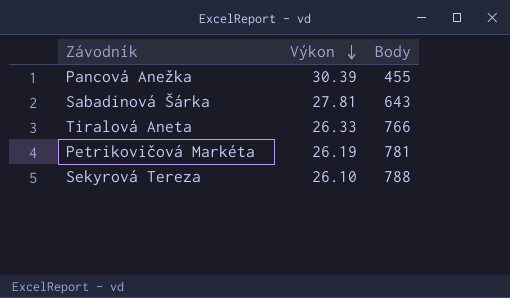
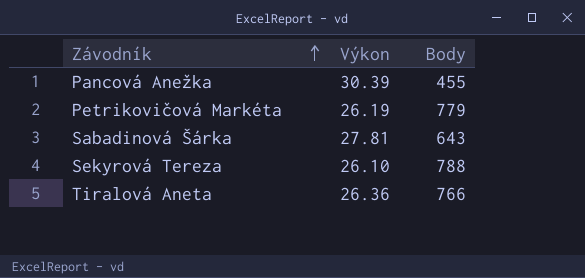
row order: Výkon descending -> Závodník ascending
Petrikovičová Markéta | Body: 781 -> 779
Tiralová Aneta | Výkon: 26.33 -> 26.36

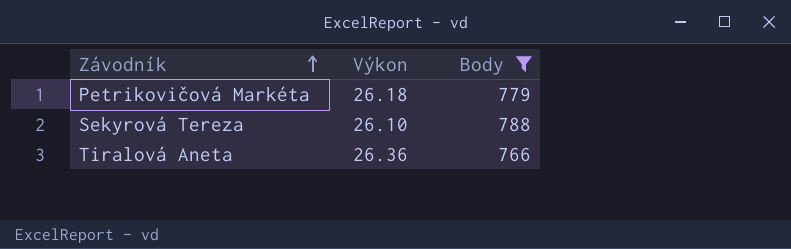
filter: none -> Body >= 766
Petrikovičová Markéta | Výkon: 26.19 -> 26.18

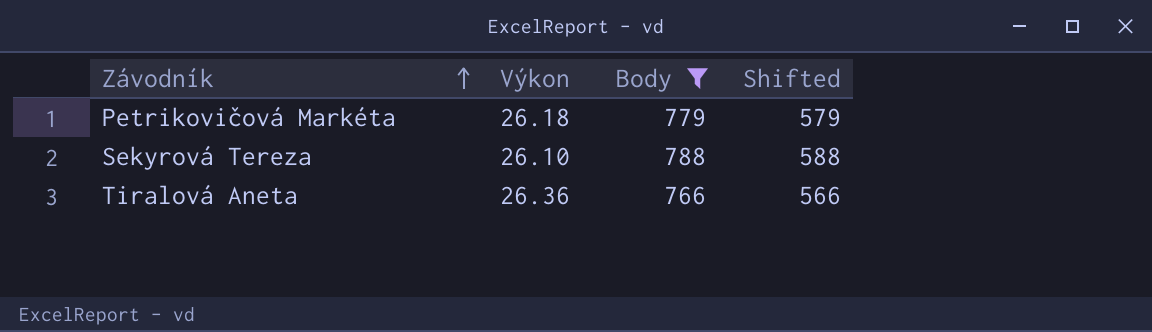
column Shifted | formula: none -> [Body] - 200

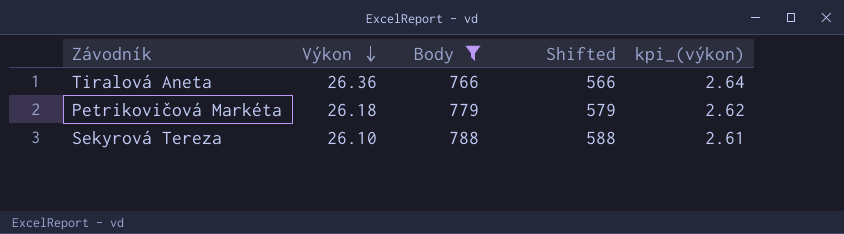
row order: Závodník ascending -> Výkon descending
column kpi_(výkon) | formula: none -> [Výkon] * 0.1

